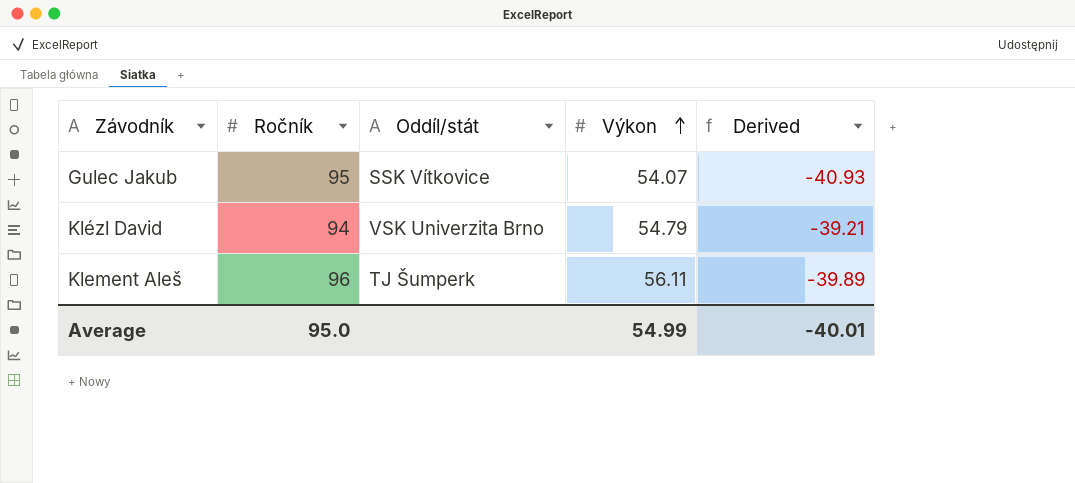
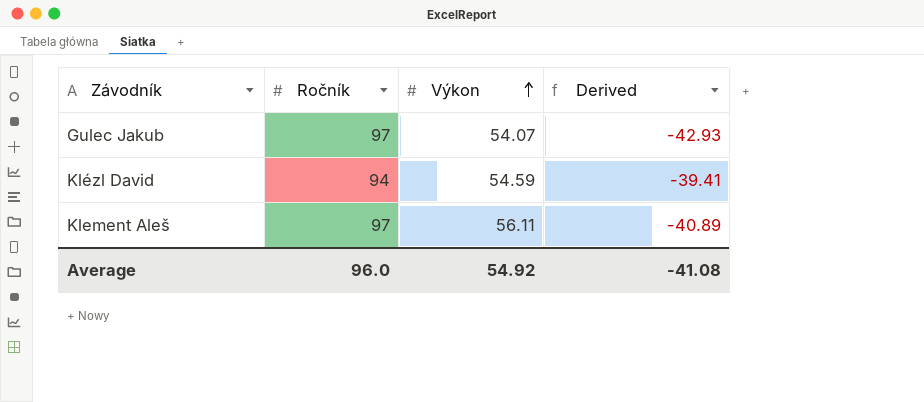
column Oddíl/stát | position: 3 -> none
Gulec Jakub | Ročník: 95 -> 97
Gulec Jakub | Derived: -40.93 -> -42.93
Klézl David | Výkon: 54.79 -> 54.59
Klézl David | Derived: -39.21 -> -39.41
Klement Aleš | Ročník: 96 -> 97
Klement Aleš | Derived: -39.89 -> -40.89
Average | Ročník: 95.0 -> 96.0
Average | Výkon: 54.99 -> 54.92
Average | Derived: -40.01 -> -41.08

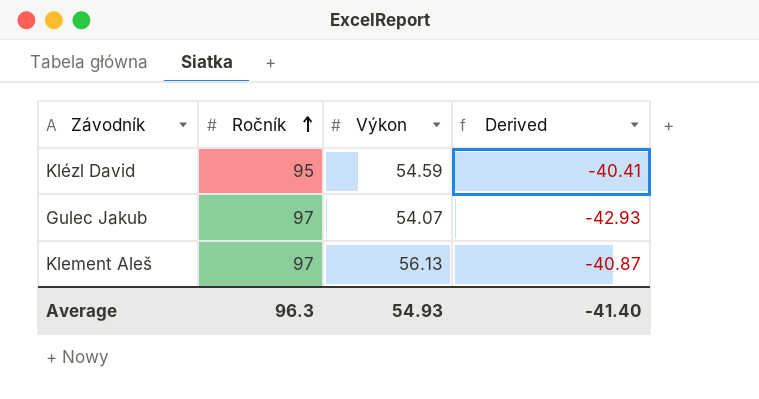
row order: Výkon ascending -> Ročník ascending
Klézl David | Ročník: 94 -> 95
Klézl David | Derived: -39.41 -> -40.41
Klement Aleš | Výkon: 56.11 -> 56.13
Klement Aleš | Derived: -40.89 -> -40.87
Average | Ročník: 96.0 -> 96.3
Average | Výkon: 54.92 -> 54.93
Average | Derived: -41.08 -> -41.40

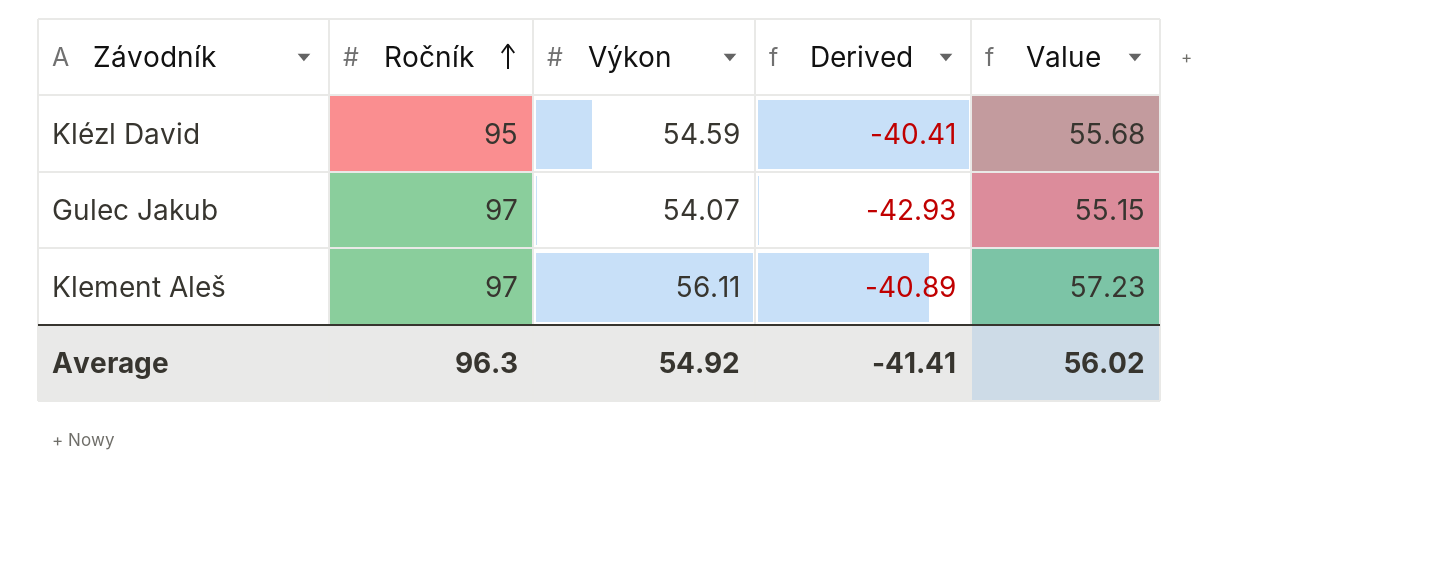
column Value | formula: none -> [Výkon] * 1.02
Klement Aleš | Výkon: 56.13 -> 56.11
Klement Aleš | Derived: -40.87 -> -40.89
Average | Výkon: 54.93 -> 54.92
Average | Derived: -41.40 -> -41.41

